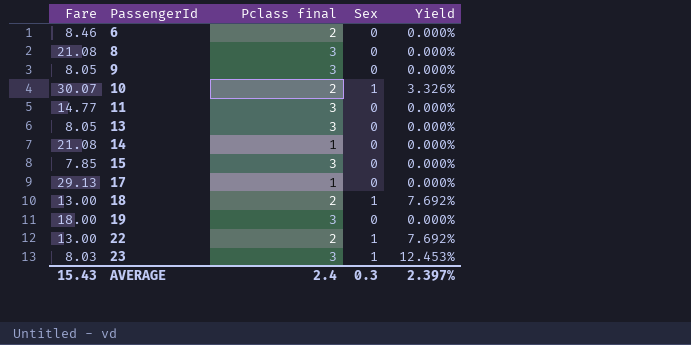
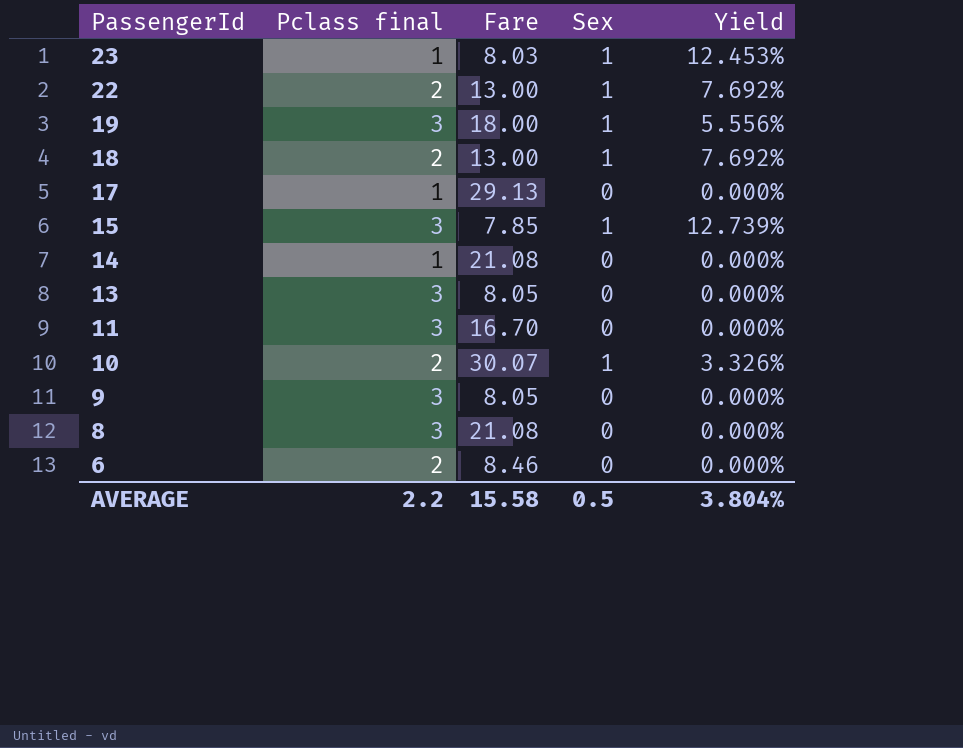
row order: PassengerId ascending -> PassengerId descending
column Fare | position: 1 -> 3
23 | Pclass final: 3 -> 1
19 | Sex: 0 -> 1
19 | Yield: 0.000% -> 5.556%
15 | Sex: 0 -> 1
15 | Yield: 0.000% -> 12.739%
11 | Fare: 14.77 -> 16.70
AVERAGE | Pclass final: 2.4 -> 2.2
AVERAGE | Fare: 15.43 -> 15.58
AVERAGE | Sex: 0.3 -> 0.5
AVERAGE | Yield: 2.397% -> 3.804%

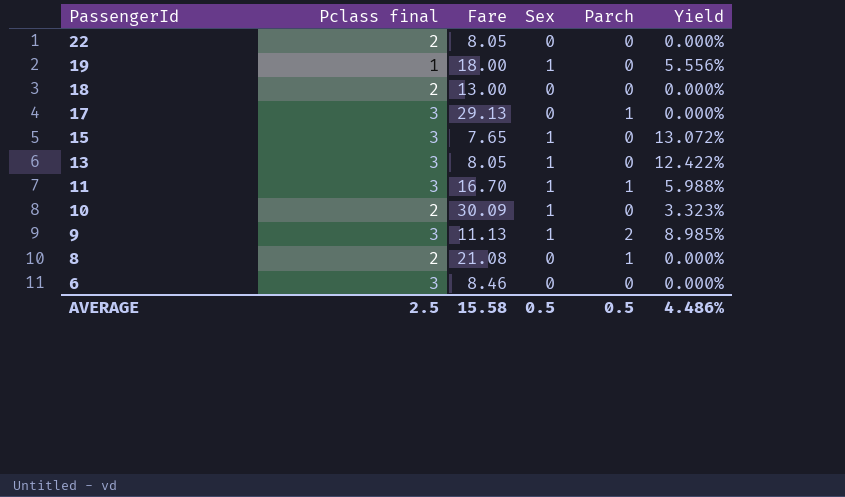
column Parch | position: none -> 5
row 23: 1 | 8.03 | 1 | 12.453% -> none
row 14: 1 | 21.08 | 0 | 0.000% -> none
22 | Fare: 13.00 -> 8.05
22 | Sex: 1 -> 0
22 | Yield: 7.692% -> 0.000%
19 | Pclass final: 3 -> 1
18 | Sex: 1 -> 0
18 | Yield: 7.692% -> 0.000%
17 | Pclass final: 1 -> 3
15 | Fare: 7.85 -> 7.65
15 | Yield: 12.739% -> 13.072%
13 | Sex: 0 -> 1
13 | Yield: 0.000% -> 12.422%
11 | Sex: 0 -> 1
11 | Yield: 0.000% -> 5.988%
10 | Fare: 30.07 -> 30.09
10 | Yield: 3.326% -> 3.323%
9 | Fare: 8.05 -> 11.13
9 | Sex: 0 -> 1
9 | Yield: 0.000% -> 8.985%
8 | Pclass final: 3 -> 2
6 | Pclass final: 2 -> 3
AVERAGE | Pclass final: 2.2 -> 2.5
AVERAGE | Yield: 3.804% -> 4.486%

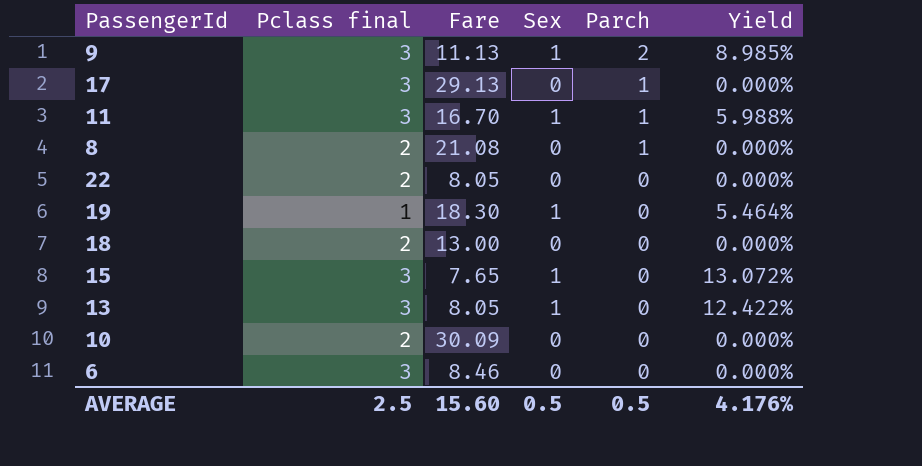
row order: PassengerId descending -> Parch descending
19 | Fare: 18.00 -> 18.30
19 | Yield: 5.556% -> 5.464%
10 | Sex: 1 -> 0
10 | Yield: 3.323% -> 0.000%
AVERAGE | Fare: 15.58 -> 15.60
AVERAGE | Yield: 4.486% -> 4.176%

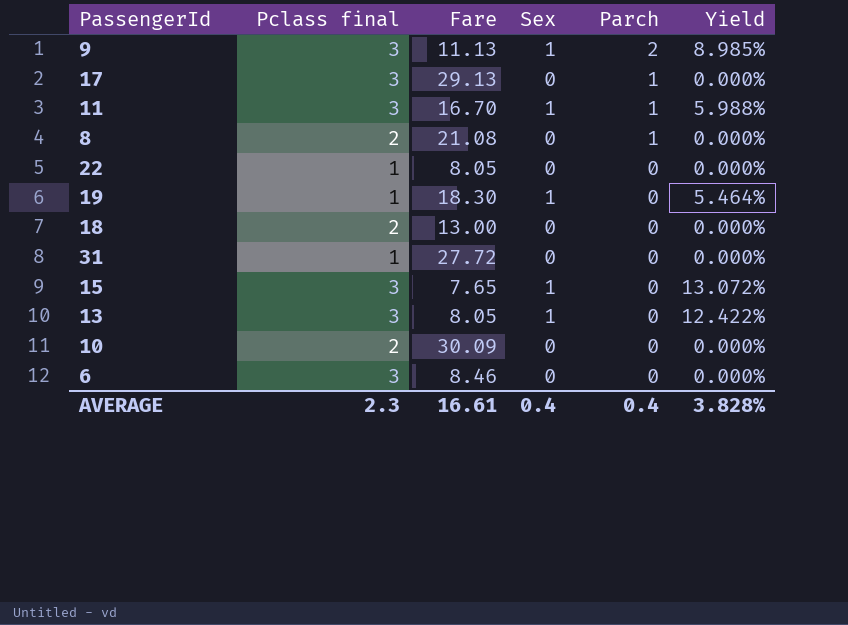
22 | Pclass final: 2 -> 1
row 31: none -> 1 | 27.72 | 0 | 0 | 0.000%
AVERAGE | Pclass final: 2.5 -> 2.3
AVERAGE | Fare: 15.60 -> 16.61
AVERAGE | Sex: 0.5 -> 0.4
AVERAGE | Parch: 0.5 -> 0.4
AVERAGE | Yield: 4.176% -> 3.828%

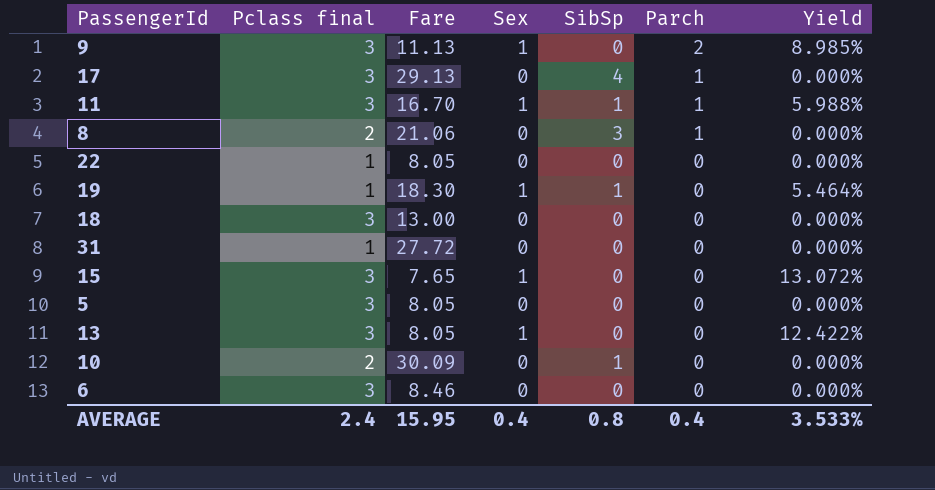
column SibSp | position: none -> 5
8 | Fare: 21.08 -> 21.06
18 | Pclass final: 2 -> 3
row 5: none -> 3 | 8.05 | 0 | 0 | 0 | 0.000%
AVERAGE | Pclass final: 2.3 -> 2.4
AVERAGE | Fare: 16.61 -> 15.95
AVERAGE | Yield: 3.828% -> 3.533%

